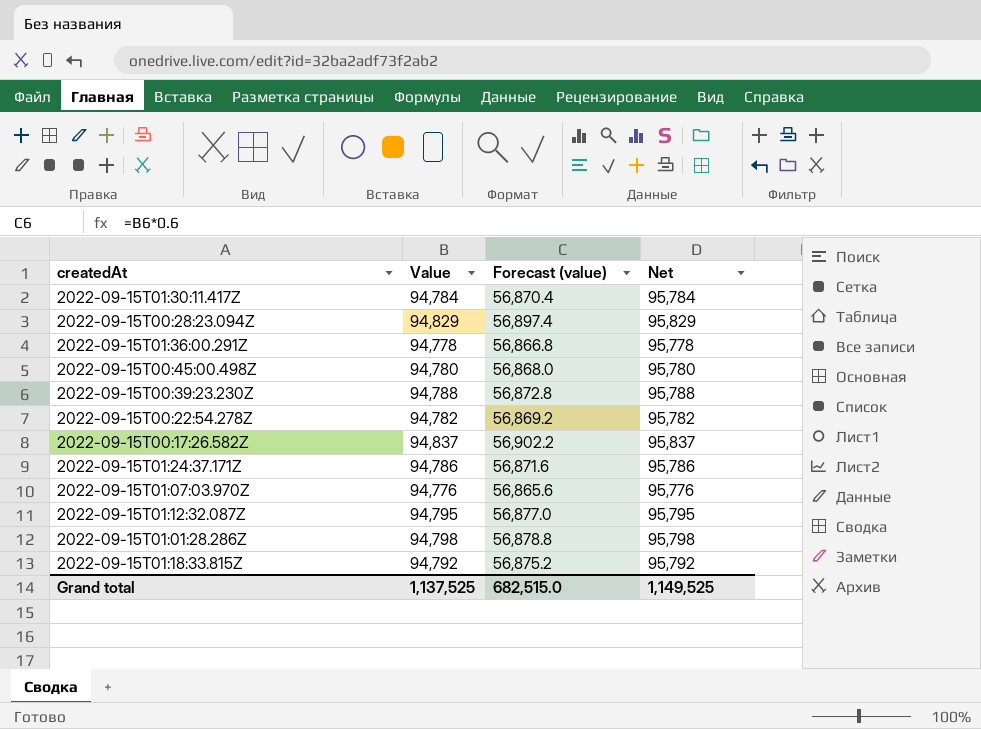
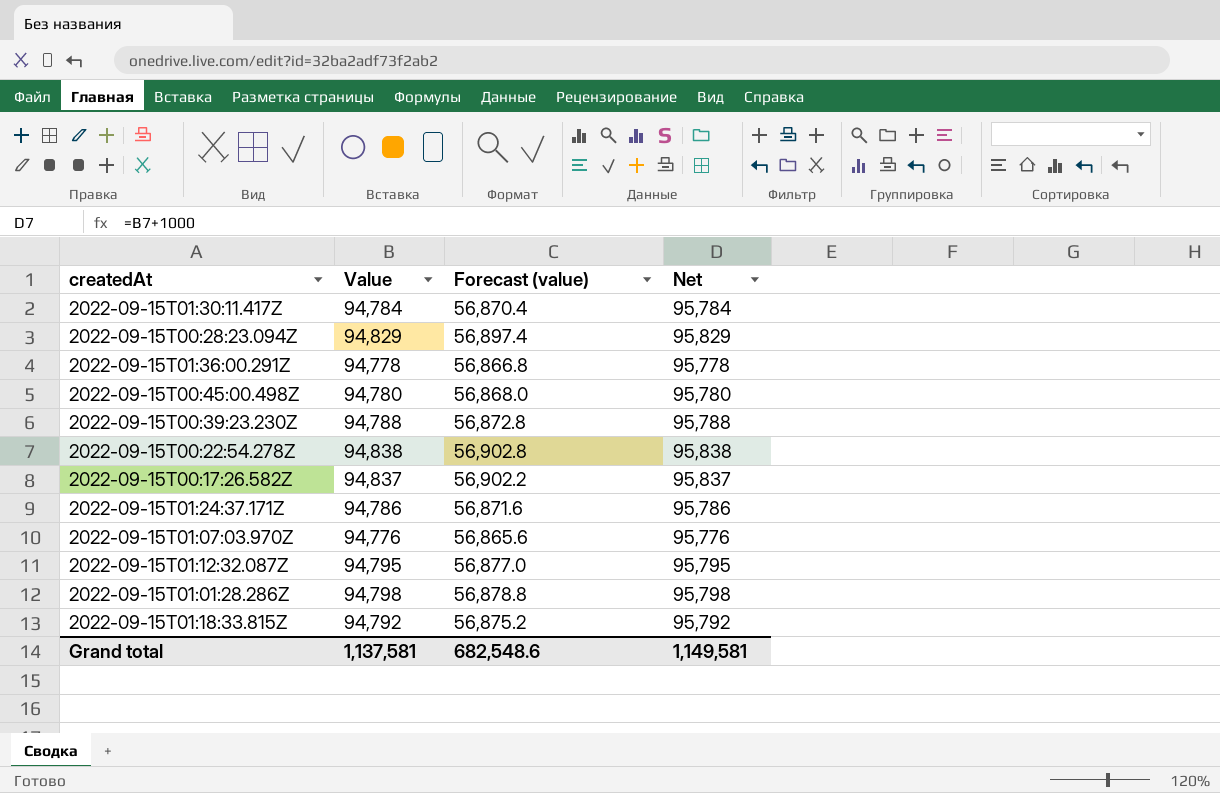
2022-09-15T00:22:54.278Z | Value: 94,782 -> 94,838
2022-09-15T00:22:54.278Z | Forecast (value): 56,869.2 -> 56,902.8
2022-09-15T00:22:54.278Z | Net: 95,782 -> 95,838
Grand total | Value: 1,137,525 -> 1,137,581
Grand total | Forecast (value): 682,515.0 -> 682,548.6
Grand total | Net: 1,149,525 -> 1,149,581

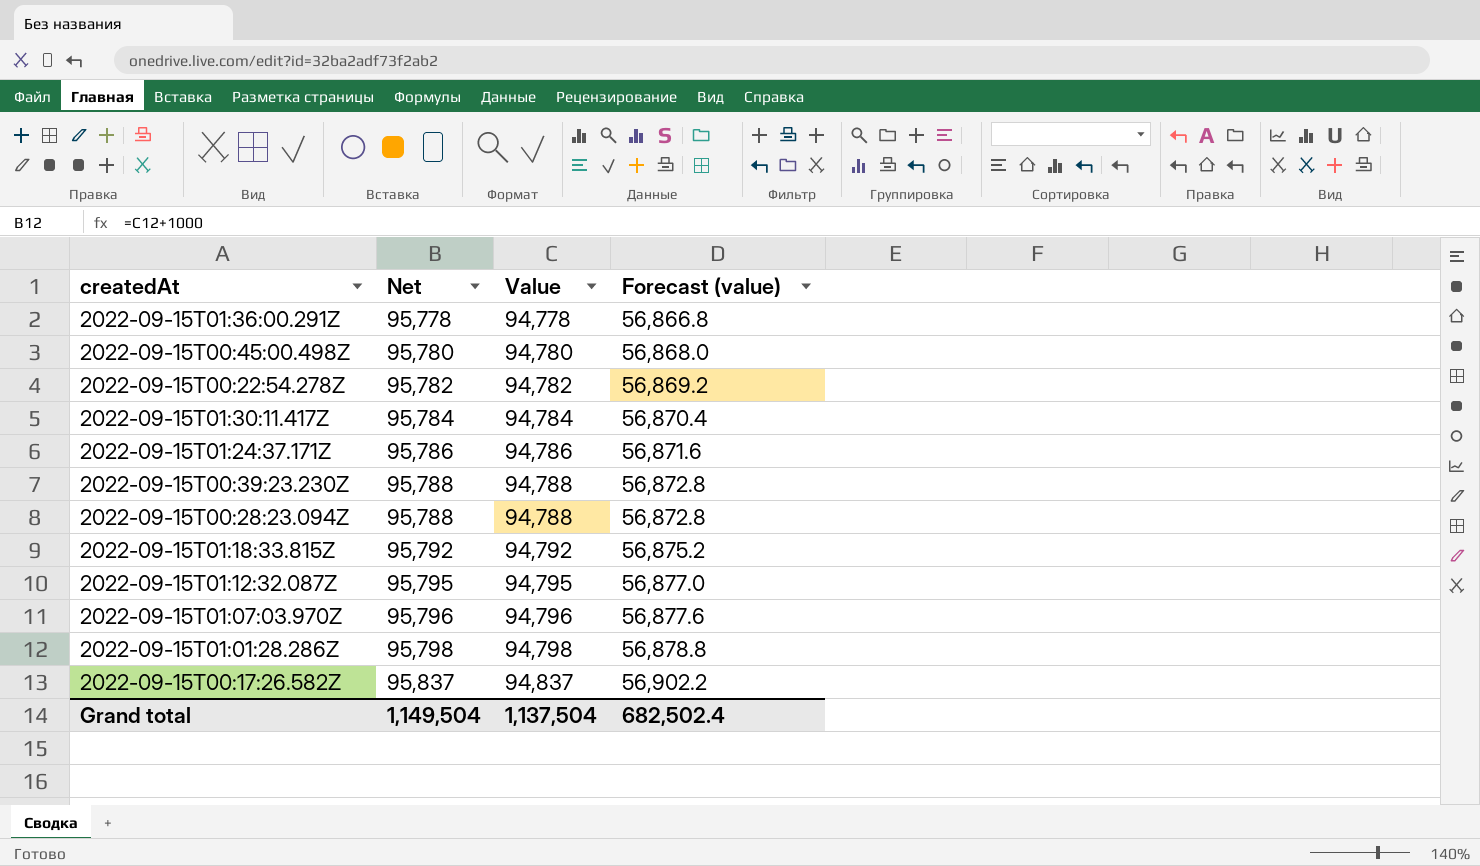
row order: none -> Net ascending
column Net | position: 4 -> 2
2022-09-15T00:22:54.278Z | Net: 95,838 -> 95,782
2022-09-15T00:22:54.278Z | Value: 94,838 -> 94,782
2022-09-15T00:22:54.278Z | Forecast (value): 56,902.8 -> 56,869.2
2022-09-15T00:28:23.094Z | Net: 95,829 -> 95,788
2022-09-15T00:28:23.094Z | Value: 94,829 -> 94,788
2022-09-15T00:28:23.094Z | Forecast (value): 56,897.4 -> 56,872.8
2022-09-15T01:07:03.970Z | Net: 95,776 -> 95,796
2022-09-15T01:07:03.970Z | Value: 94,776 -> 94,796
2022-09-15T01:07:03.970Z | Forecast (value): 56,865.6 -> 56,877.6
Grand total | Net: 1,149,581 -> 1,149,504
Grand total | Value: 1,137,581 -> 1,137,504
Grand total | Forecast (value): 682,548.6 -> 682,502.4

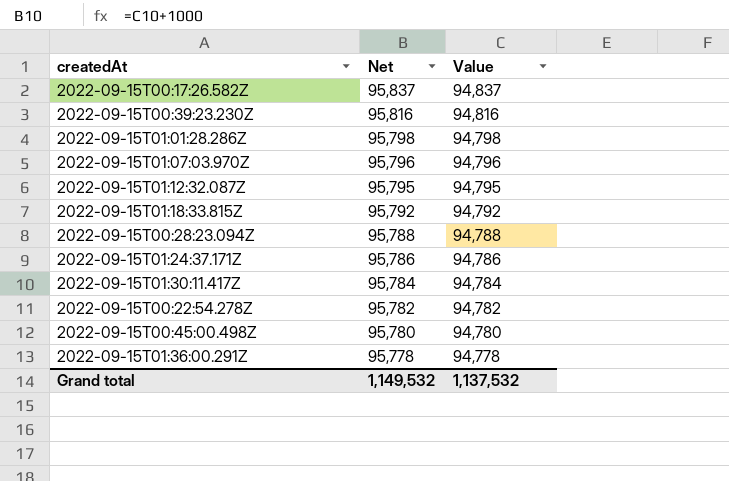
row order: Net ascending -> Net descending
column Forecast (value) | formula: [Value] * 0.6 -> none
2022-09-15T00:39:23.230Z | Net: 95,788 -> 95,816
2022-09-15T00:39:23.230Z | Value: 94,788 -> 94,816
Grand total | Net: 1,149,504 -> 1,149,532
Grand total | Value: 1,137,504 -> 1,137,532

